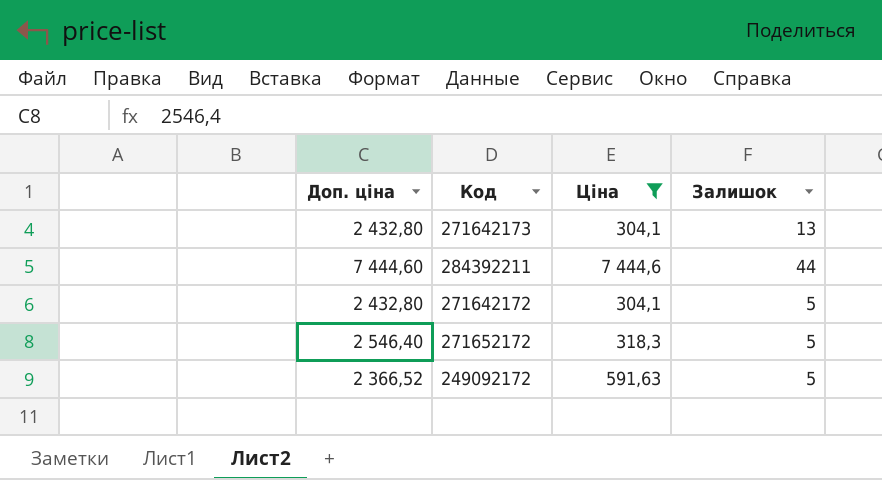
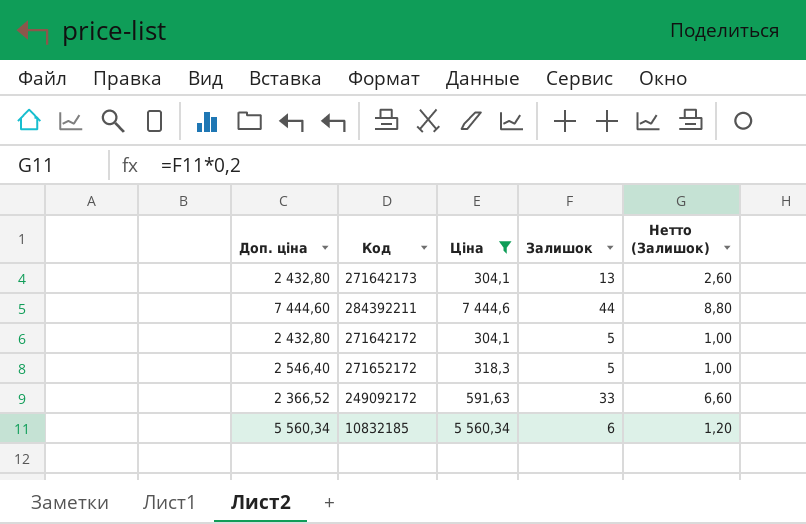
column Нетто (Залишок) | formula: none -> [Залишок] * 0,2
249092172 | Залишок: 5 -> 33
row 10832185: none -> 5 560,34 | 5 560,34 | 6 | 1,20

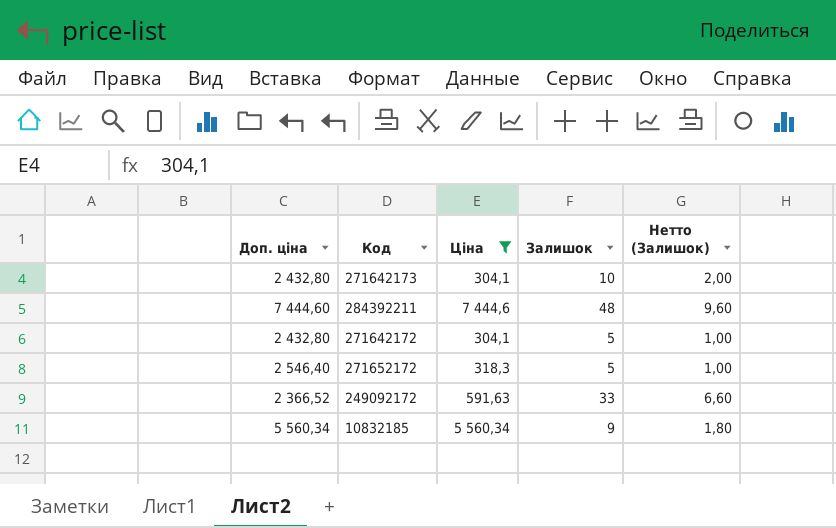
271642173 | Залишок: 13 -> 10
271642173 | Нетто (Залишок): 2,60 -> 2,00
284392211 | Залишок: 44 -> 48
284392211 | Нетто (Залишок): 8,80 -> 9,60
10832185 | Залишок: 6 -> 9
10832185 | Нетто (Залишок): 1,20 -> 1,80

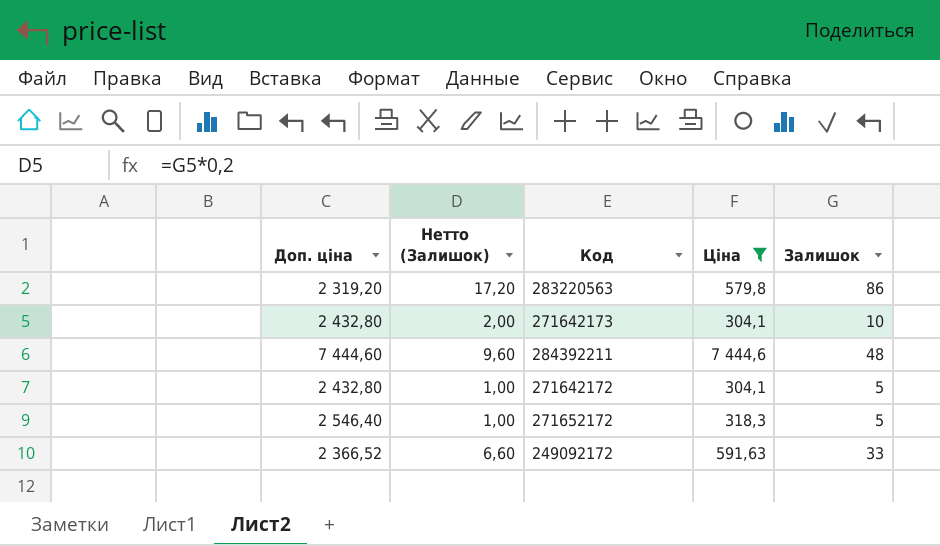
column Нетто (Залишок) | position: 5 -> 2
row 10832185: 5 560,34 | 5 560,34 | 9 | 1,80 -> none
row 283220563: none -> 2 319,20 | 17,20 | 579,8 | 86

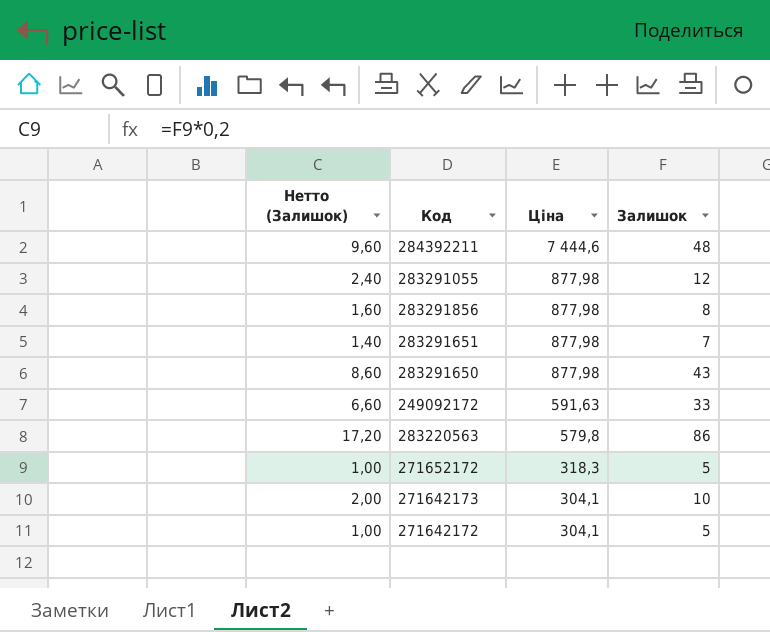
filter: Ціна != 877,98 -> none
row order: none -> Ціна descending
column Доп. ціна | position: 1 -> none

